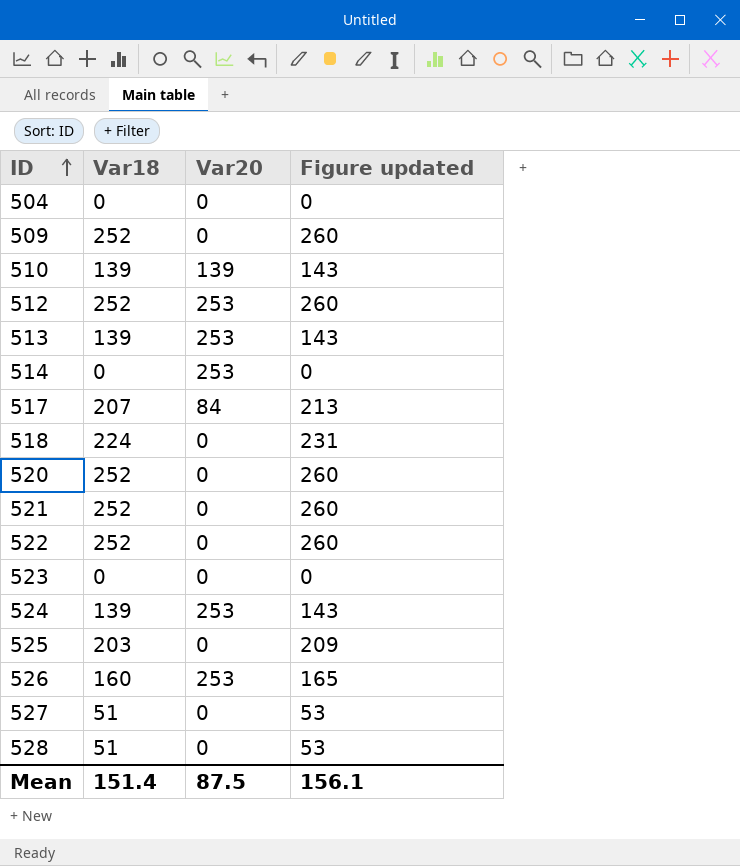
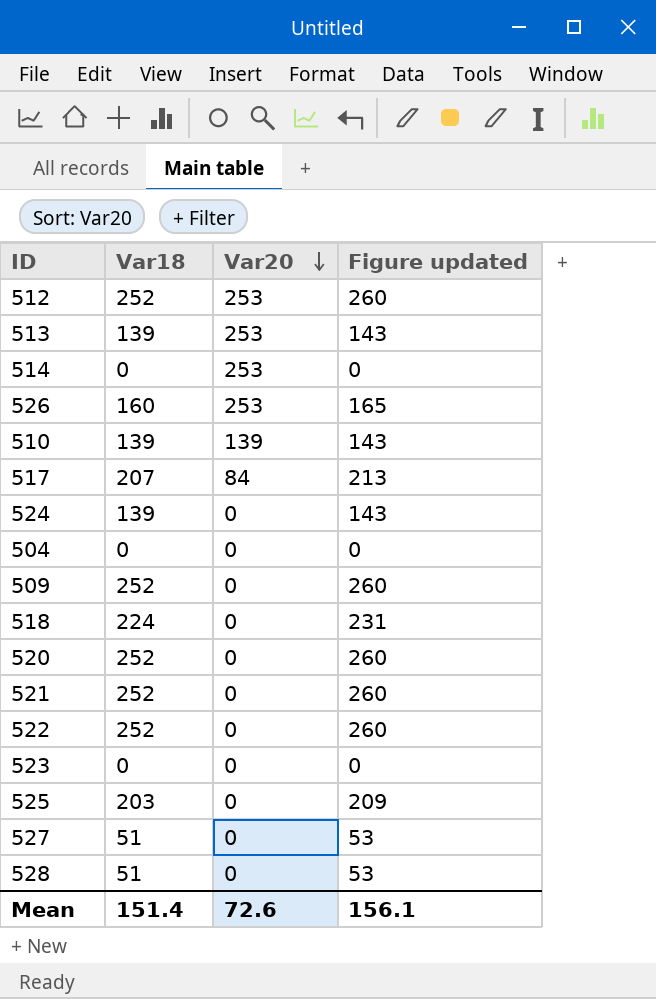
row order: ID ascending -> Var20 descending
524 | Var20: 253 -> 0
Mean | Var20: 87.5 -> 72.6

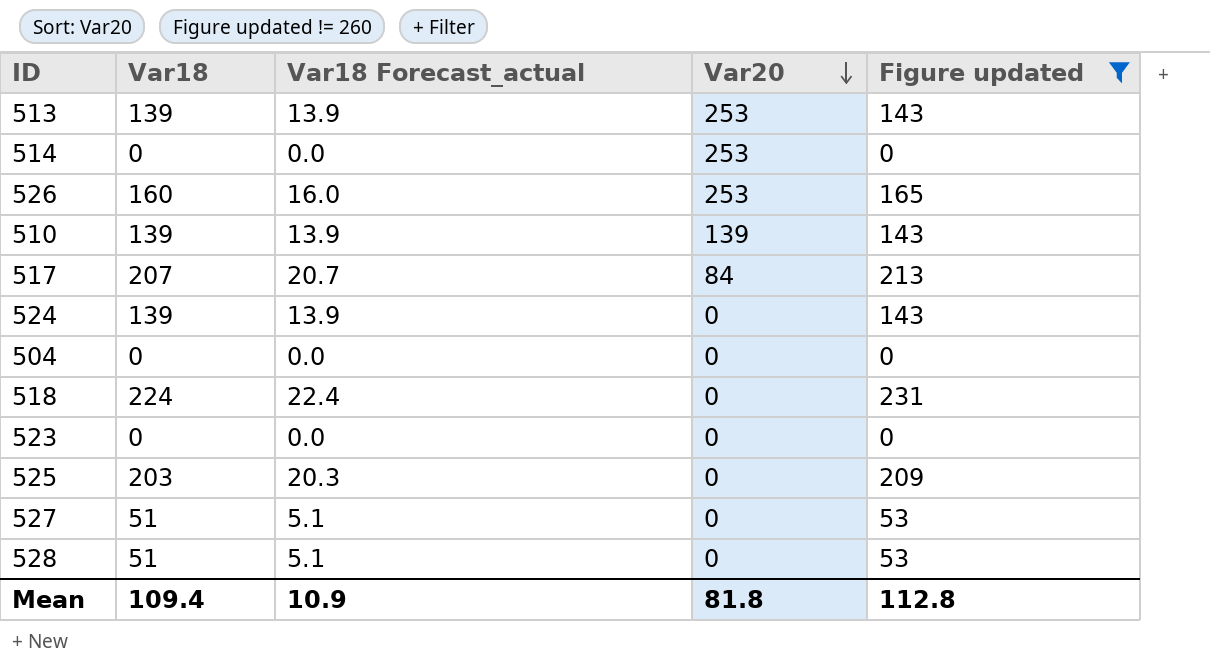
filter: none -> Figure updated != 260
column Var18 Forecast_actual | formula: none -> [Var18] * 0.1
Mean | Var18: 151.4 -> 109.4
Mean | Var20: 72.6 -> 81.8
Mean | Figure updated: 156.1 -> 112.8

